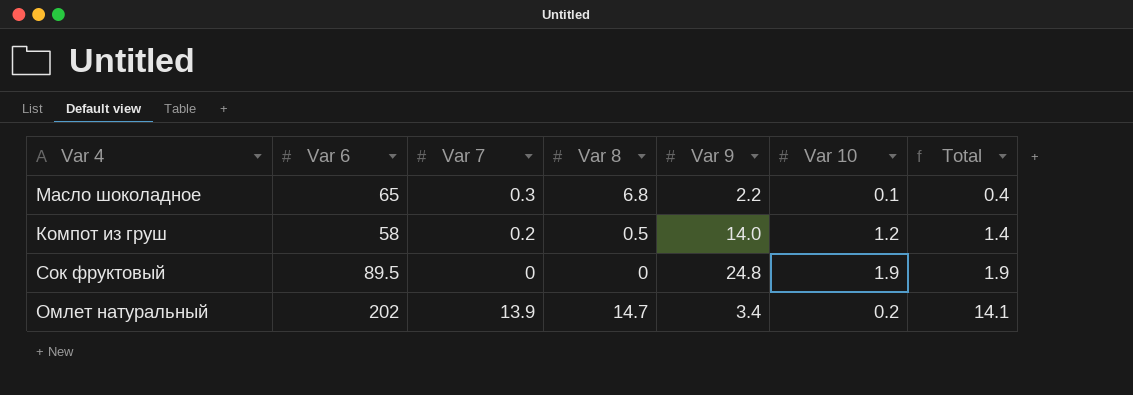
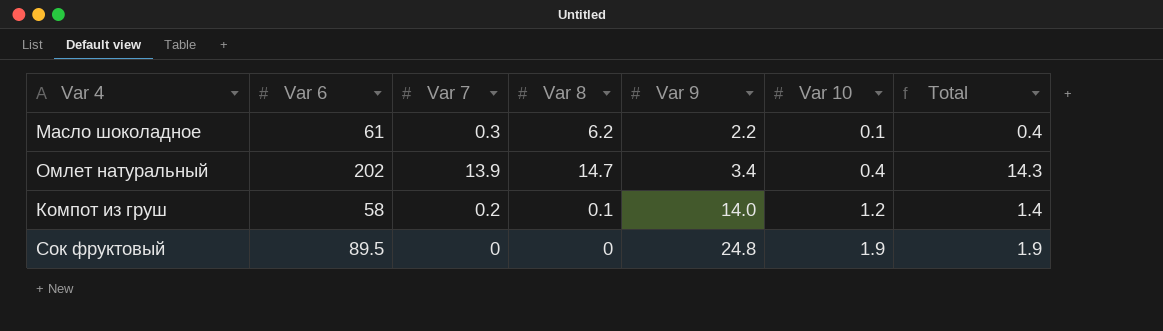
row order: Total ascending -> Var 9 ascending
Масло шоколадное | Var 6: 65 -> 61
Масло шоколадное | Var 8: 6.8 -> 6.2
Омлет натуральный | Var 10: 0.2 -> 0.4
Омлет натуральный | Total: 14.1 -> 14.3
Компот из груш | Var 8: 0.5 -> 0.1

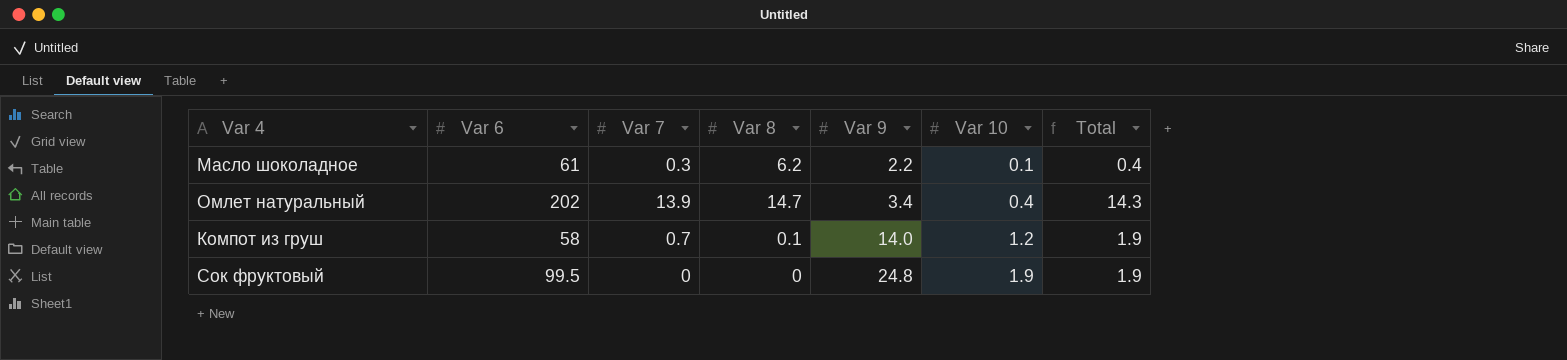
Компот из груш | Var 7: 0.2 -> 0.7
Компот из груш | Total: 1.4 -> 1.9
Сок фруктовый | Var 6: 89.5 -> 99.5

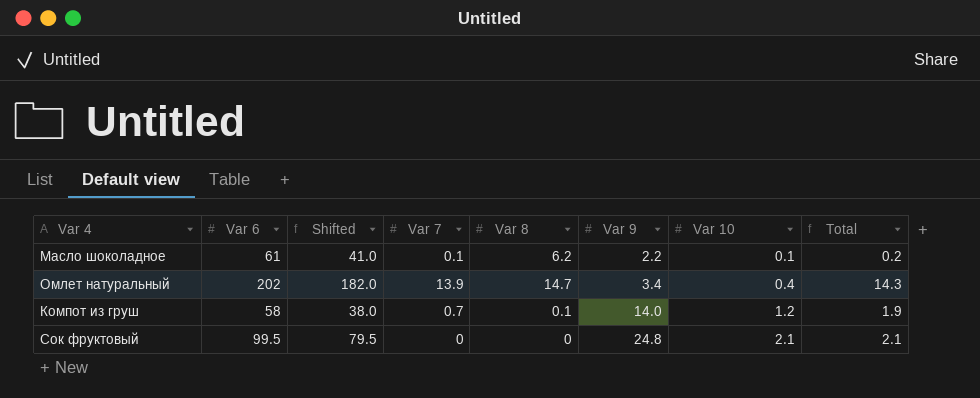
column Shifted | formula: none -> [Var 6] - 20
Масло шоколадное | Var 7: 0.3 -> 0.1
Масло шоколадное | Total: 0.4 -> 0.2
Сок фруктовый | Var 10: 1.9 -> 2.1
Сок фруктовый | Total: 1.9 -> 2.1

